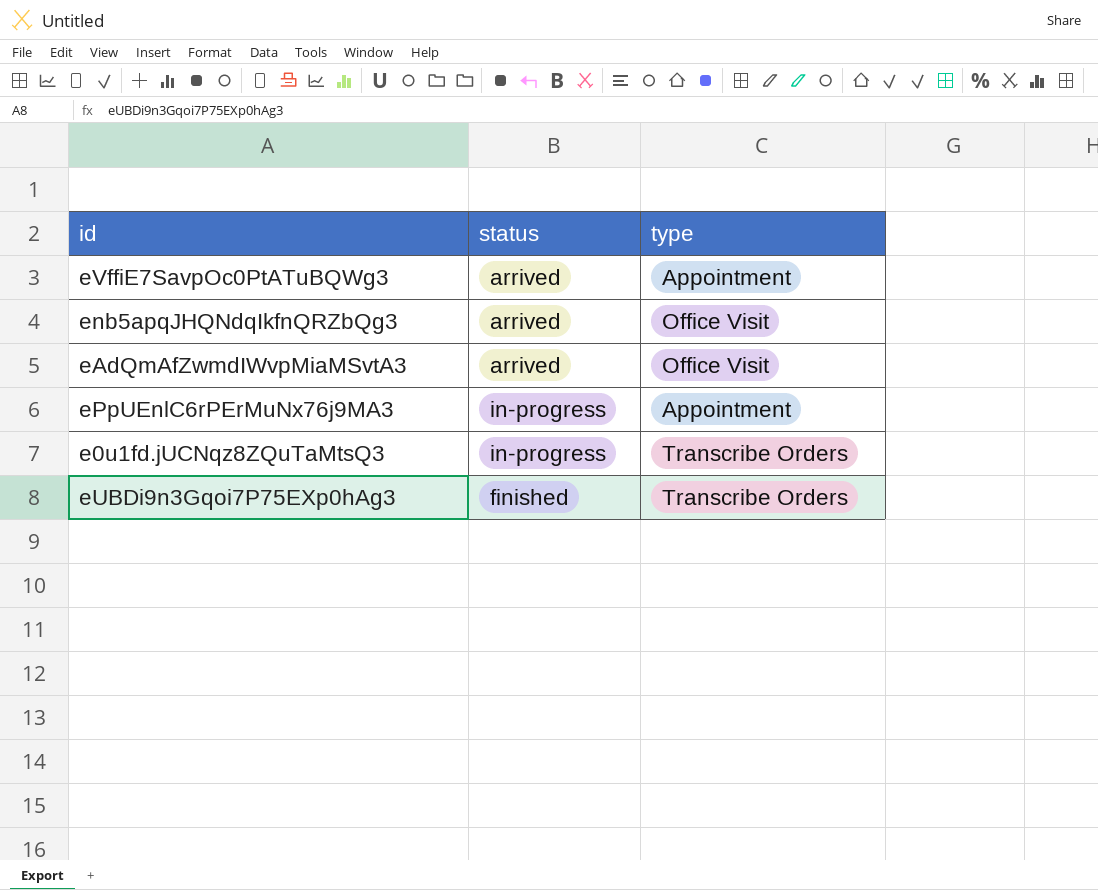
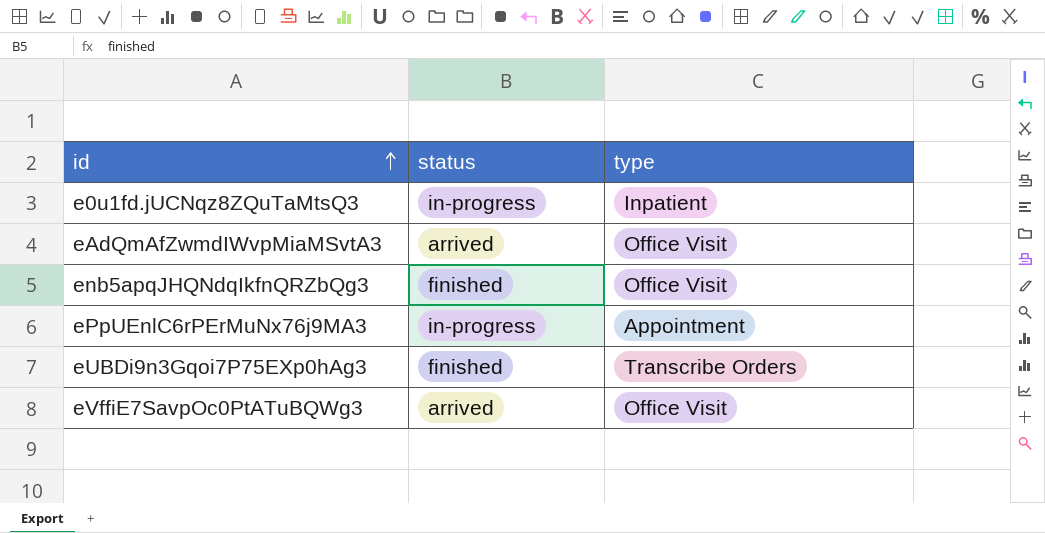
row order: none -> id ascending
e0u1fd.jUCNqz8ZQuTaMtsQ3 | type: Transcribe Orders -> Inpatient
enb5apqJHQNdqIkfnQRZbQg3 | status: arrived -> finished
eVffiE7SavpOc0PtATuBQWg3 | type: Appointment -> Office Visit

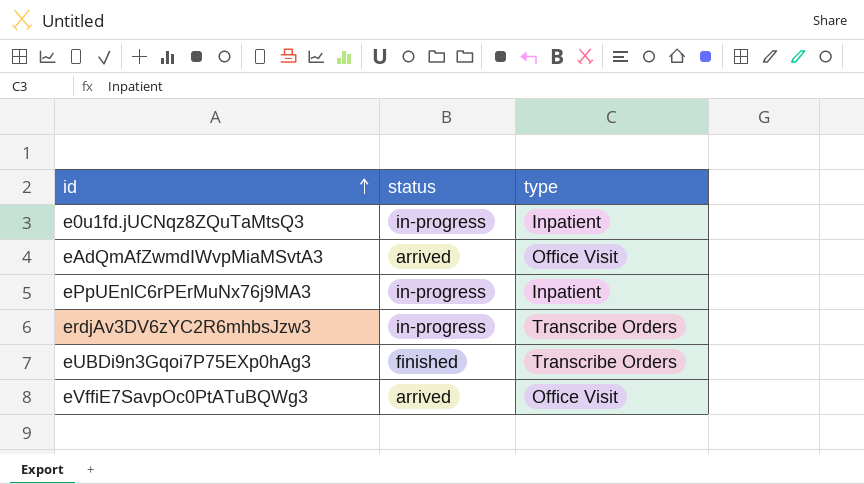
row enb5apqJHQNdqIkfnQRZbQg3: finished | Office Visit -> none
ePpUEnlC6rPErMuNx76j9MA3 | type: Appointment -> Inpatient
row erdjAv3DV6zYC2R6mhbsJzw3: none -> in-progress | Transcribe Orders

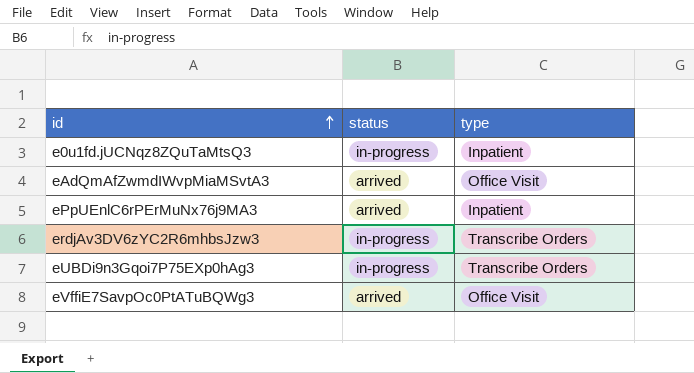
ePpUEnlC6rPErMuNx76j9MA3 | status: in-progress -> arrived
eUBDi9n3Gqoi7P75EXp0hAg3 | status: finished -> in-progress

